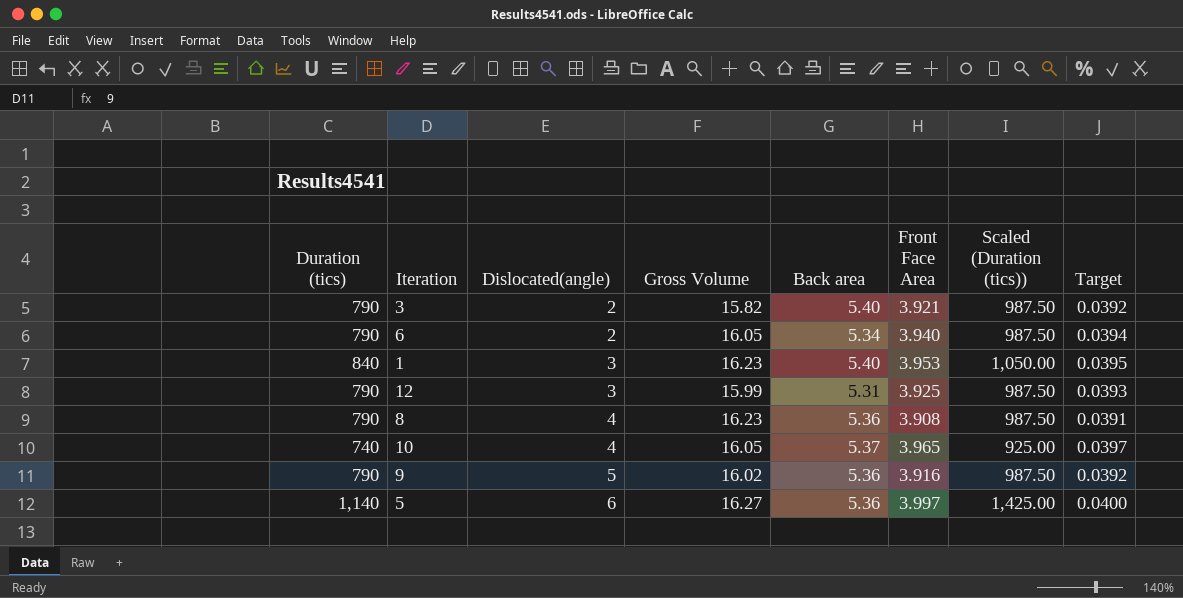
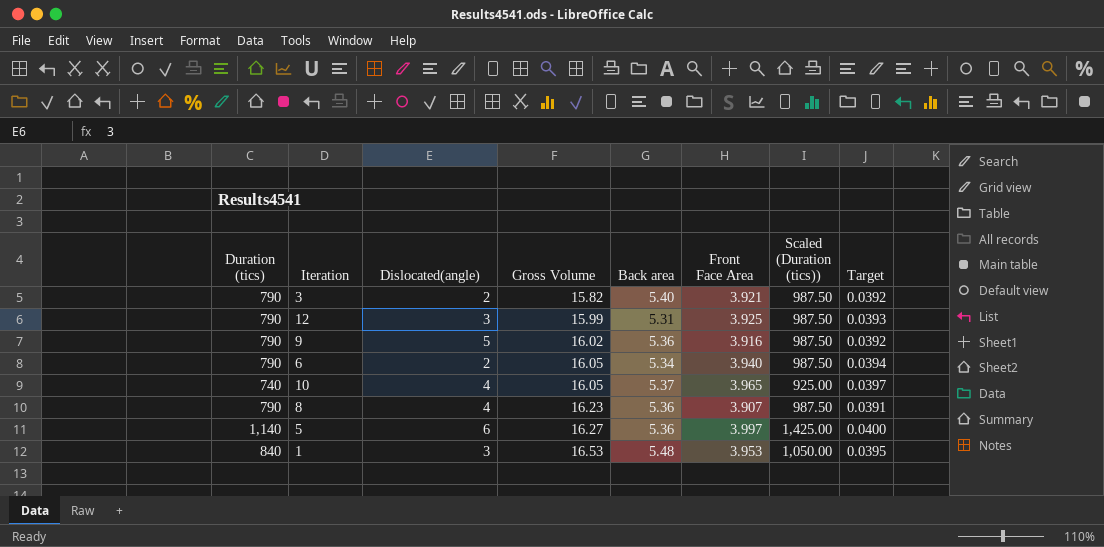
row order: Dislocated(angle) ascending -> Gross Volume ascending
8 | Front Face Area: 3.908 -> 3.907
1 | Gross Volume: 16.23 -> 16.53
1 | Back area: 5.40 -> 5.48

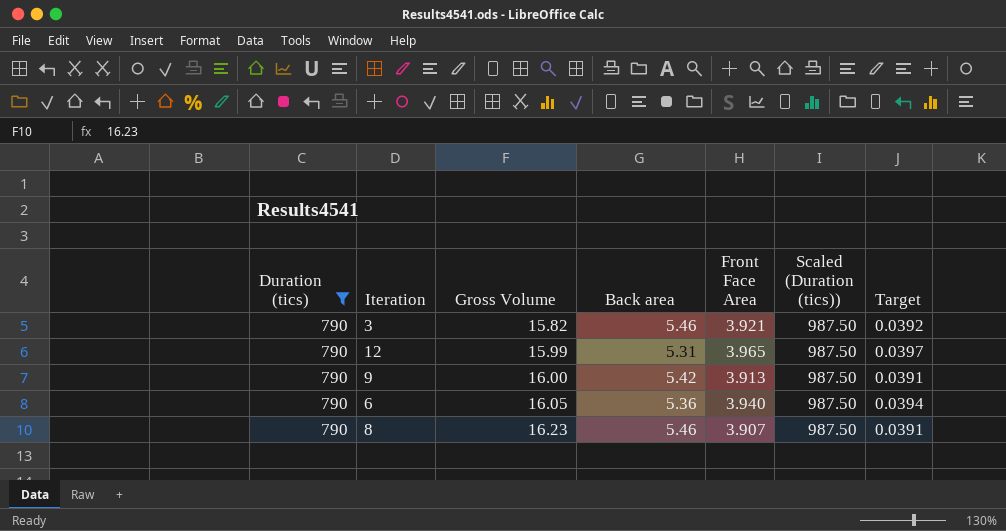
filter: none -> Duration (tics) = 790
column Dislocated(angle) | position: 3 -> none
3 | Back area: 5.40 -> 5.46
12 | Front Face Area: 3.925 -> 3.965
12 | Target: 0.0393 -> 0.0397
9 | Gross Volume: 16.02 -> 16.00
9 | Back area: 5.36 -> 5.42
9 | Front Face Area: 3.916 -> 3.913
9 | Target: 0.0392 -> 0.0391
6 | Back area: 5.34 -> 5.36
8 | Back area: 5.36 -> 5.46

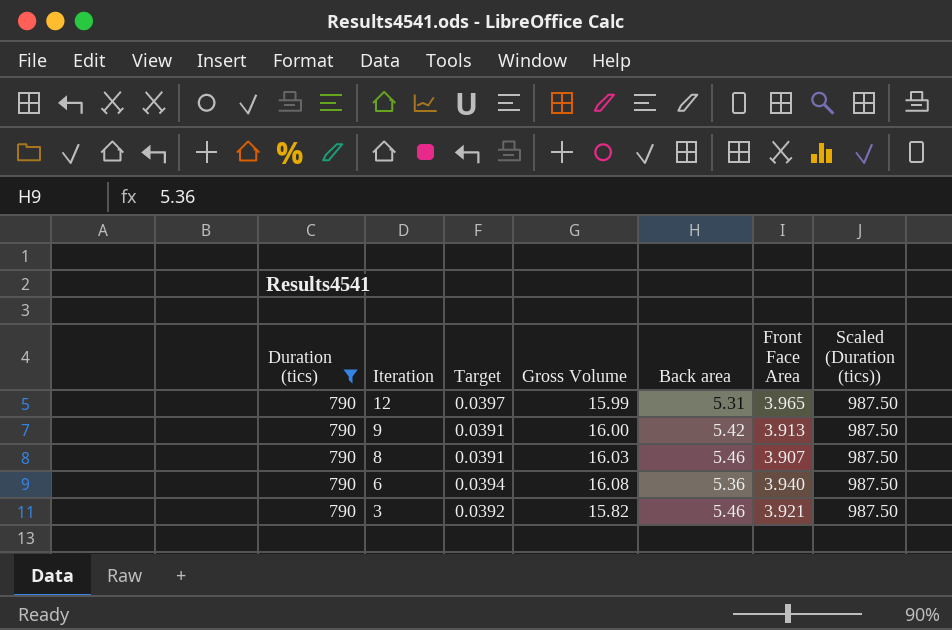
row order: Gross Volume ascending -> Iteration descending
column Target | position: 7 -> 3
8 | Gross Volume: 16.23 -> 16.03
6 | Gross Volume: 16.05 -> 16.08

